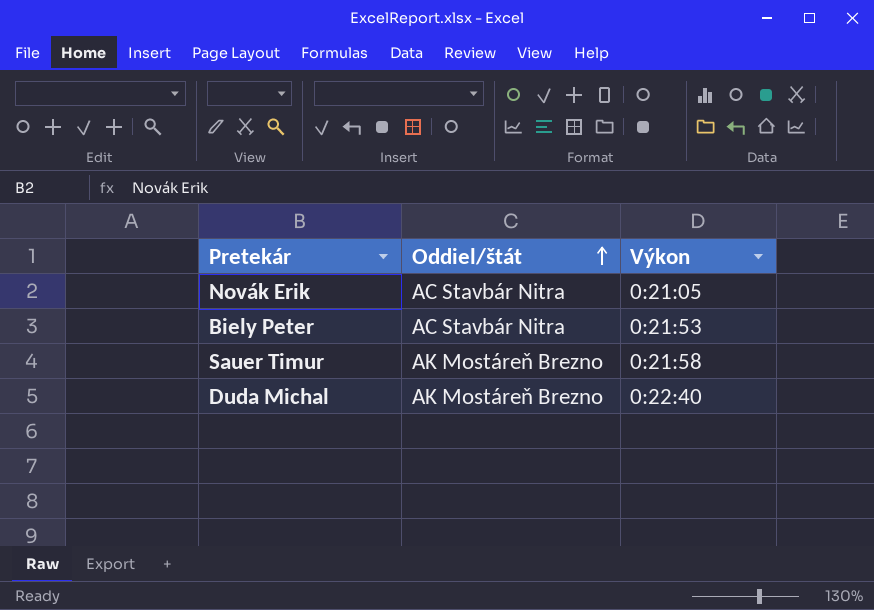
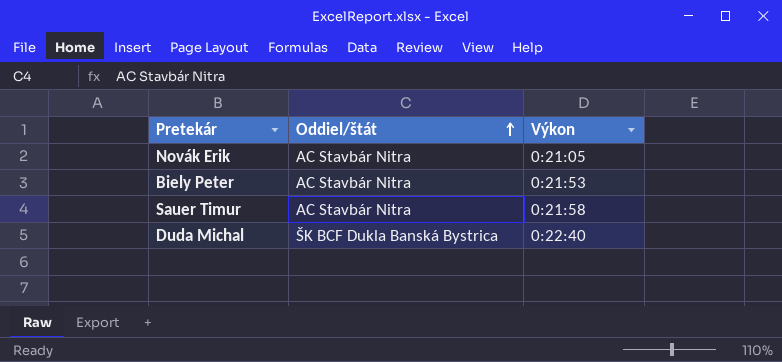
Sauer Timur | Oddiel/štát: AK Mostáreň Brezno -> AC Stavbár Nitra
Duda Michal | Oddiel/štát: AK Mostáreň Brezno -> ŠK BCF Dukla Banská Bystrica

